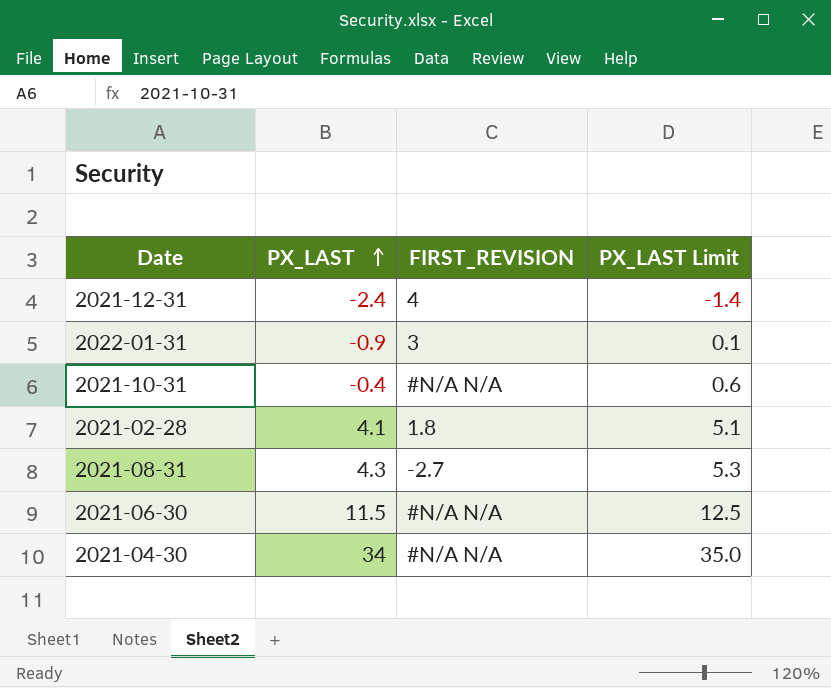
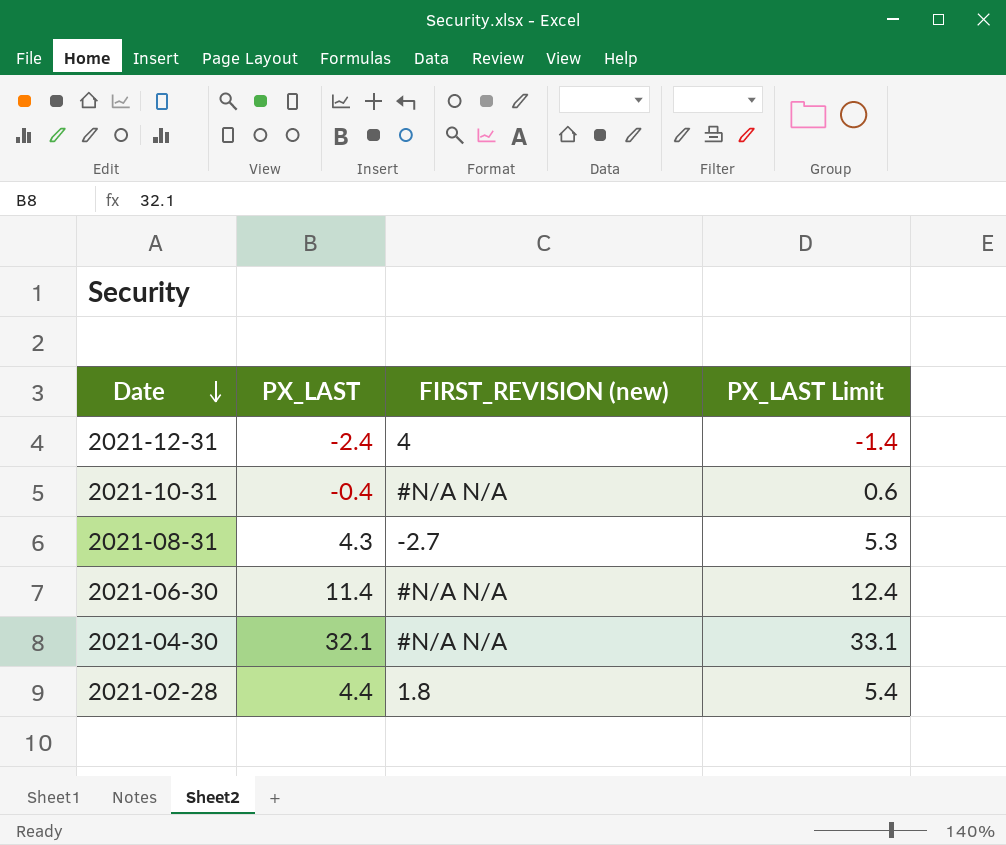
row order: PX_LAST ascending -> Date descending
column name: FIRST_REVISION -> FIRST_REVISION (new)
row 2022-01-31: -0.9 | 3 | 0.1 -> none
2021-06-30 | PX_LAST: 11.5 -> 11.4
2021-06-30 | PX_LAST Limit: 12.5 -> 12.4
2021-04-30 | PX_LAST: 34 -> 32.1
2021-04-30 | PX_LAST Limit: 35.0 -> 33.1
2021-02-28 | PX_LAST: 4.1 -> 4.4
2021-02-28 | PX_LAST Limit: 5.1 -> 5.4

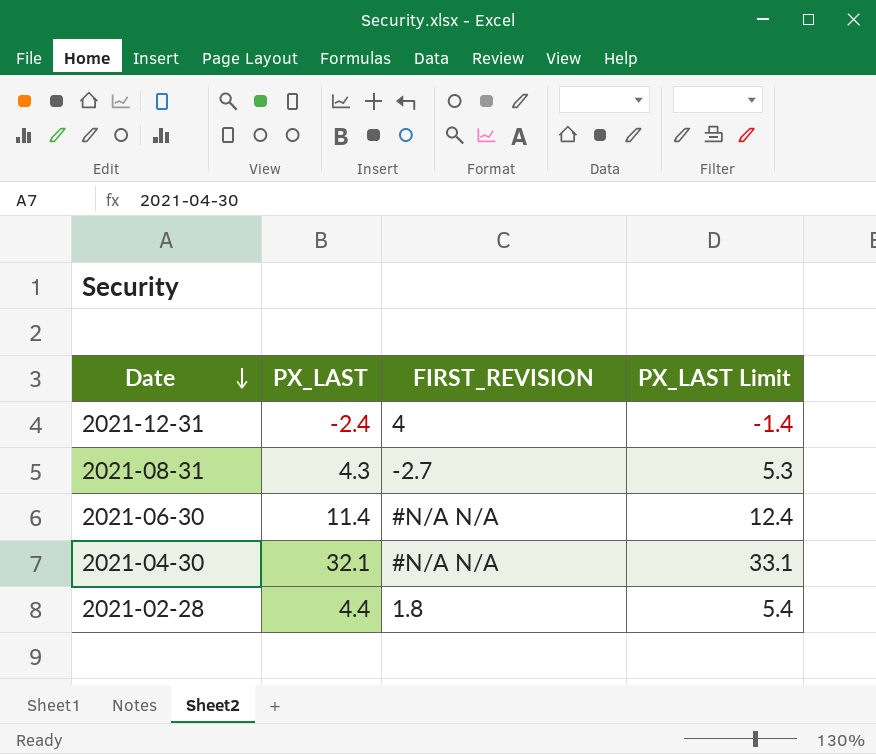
column name: FIRST_REVISION (new) -> FIRST_REVISION
row 2021-10-31: -0.4 | #N/A N/A | 0.6 -> none

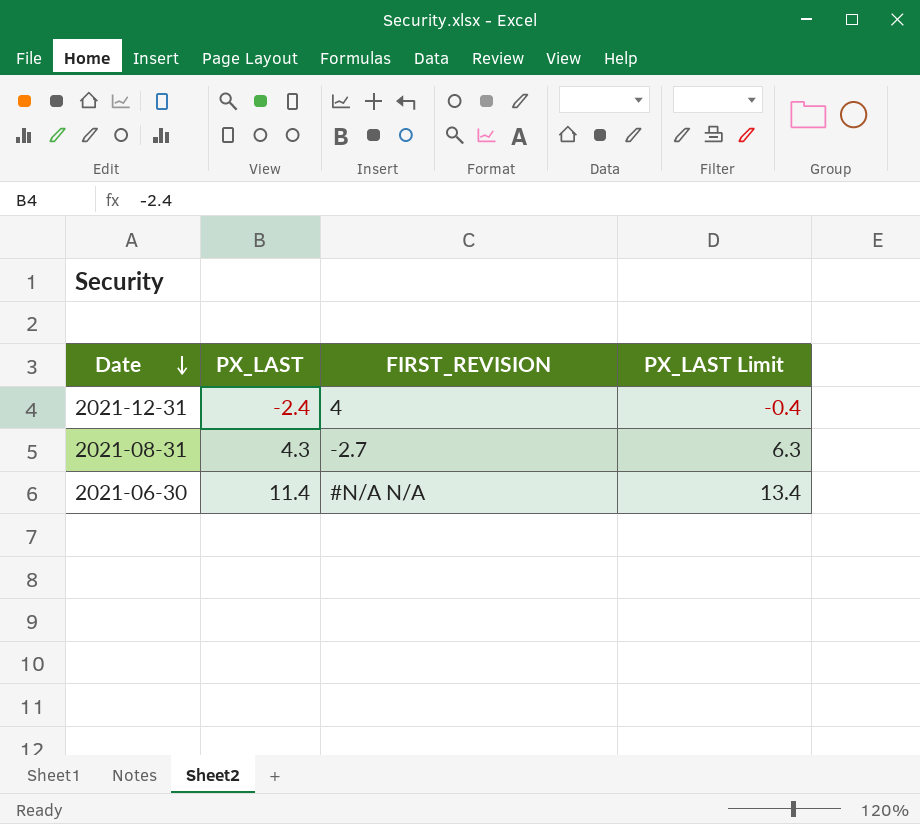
column PX_LAST Limit | formula: [PX_LAST] + 1 -> [PX_LAST] + 2
row 2021-04-30: 32.1 | #N/A N/A | 33.1 -> none
row 2021-02-28: 4.4 | 1.8 | 5.4 -> none

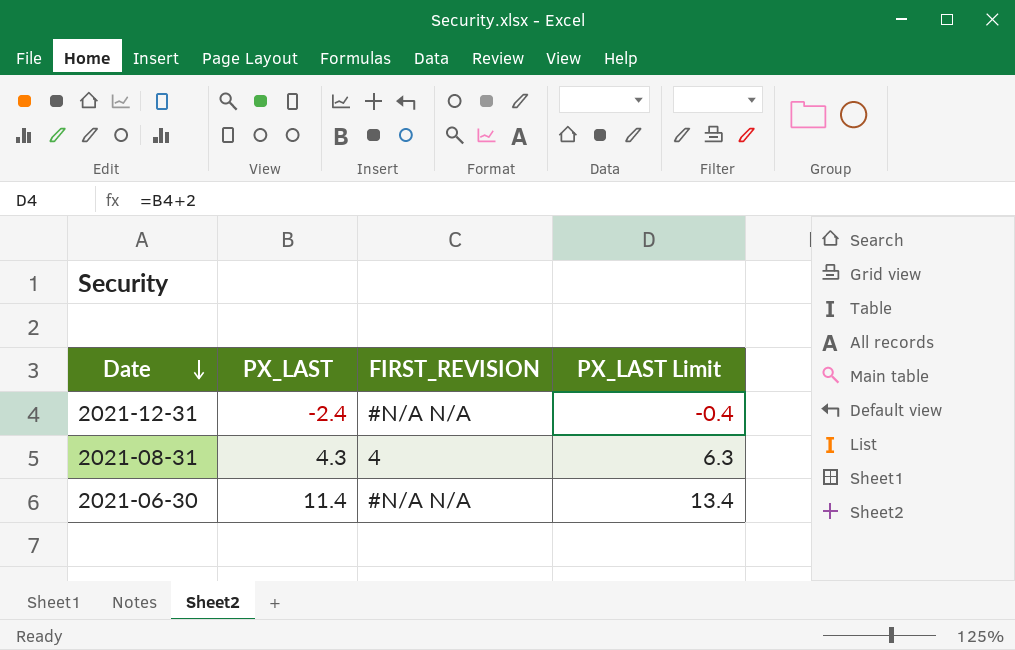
2021-12-31 | FIRST_REVISION: 4 -> #N/A N/A
2021-08-31 | FIRST_REVISION: -2.7 -> 4

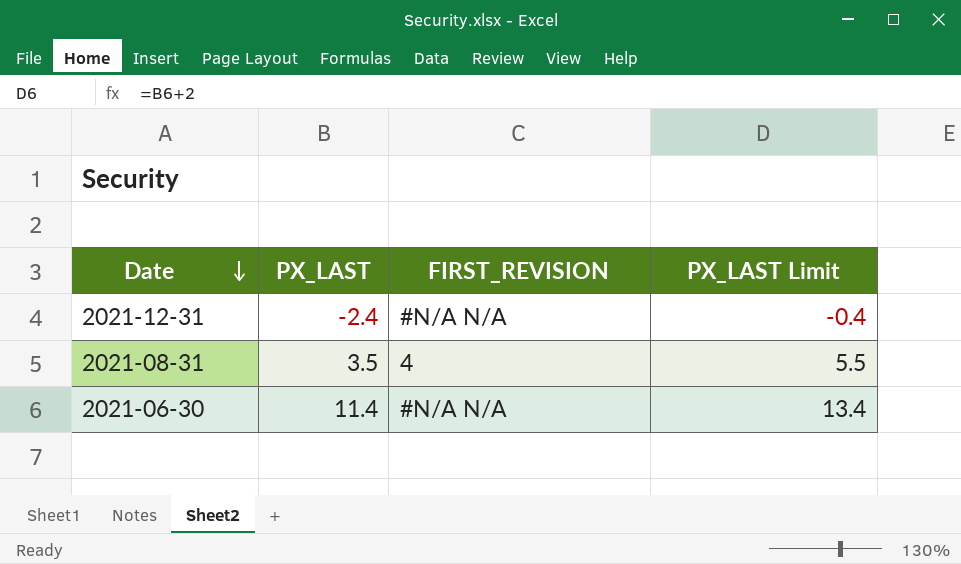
2021-08-31 | PX_LAST: 4.3 -> 3.5
2021-08-31 | PX_LAST Limit: 6.3 -> 5.5

